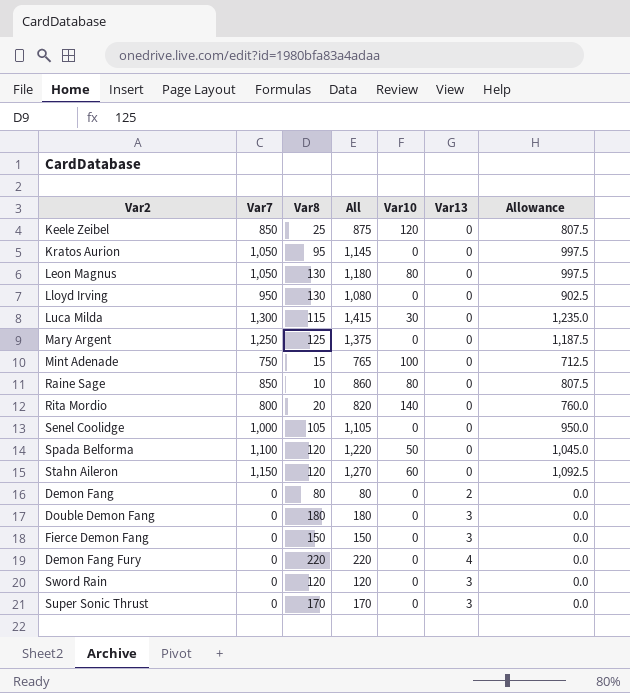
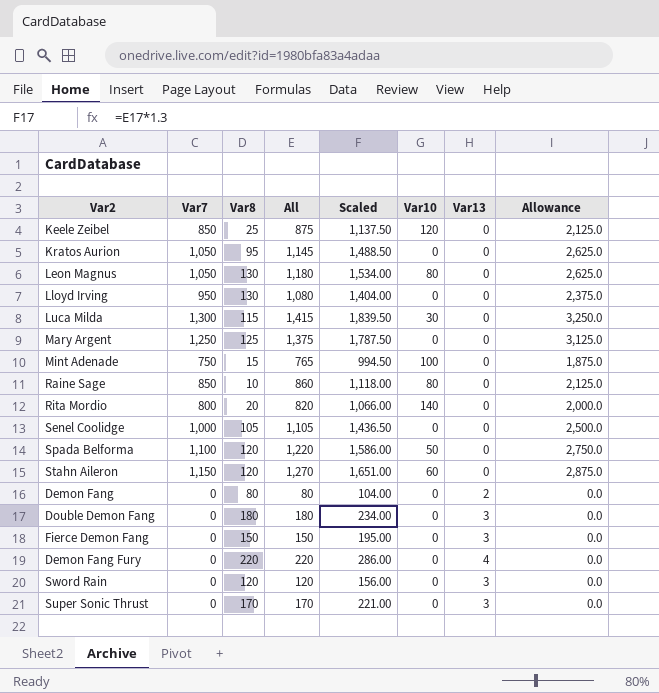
column Scaled | formula: none -> [All] * 1.3
column Allowance | formula: [Var7] * 0.95 -> [Var7] * 2.5

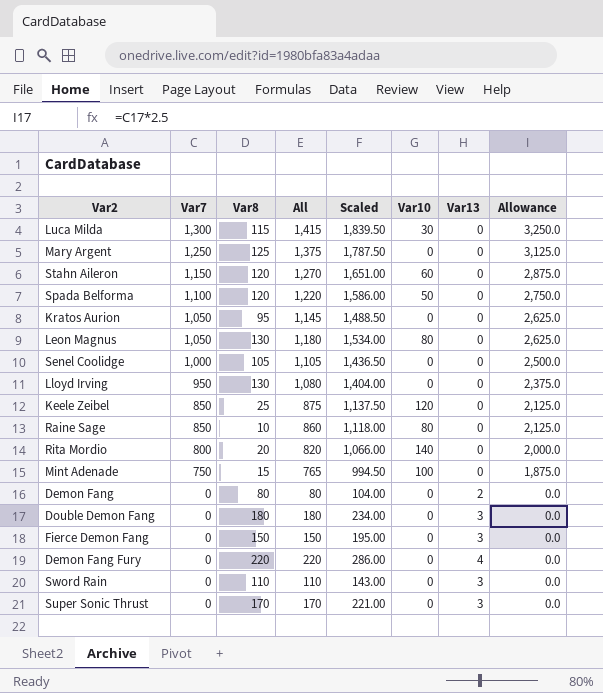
row order: none -> Var7 descending
Sword Rain | Var8: 120 -> 110
Sword Rain | All: 120 -> 110
Sword Rain | Scaled: 156.00 -> 143.00

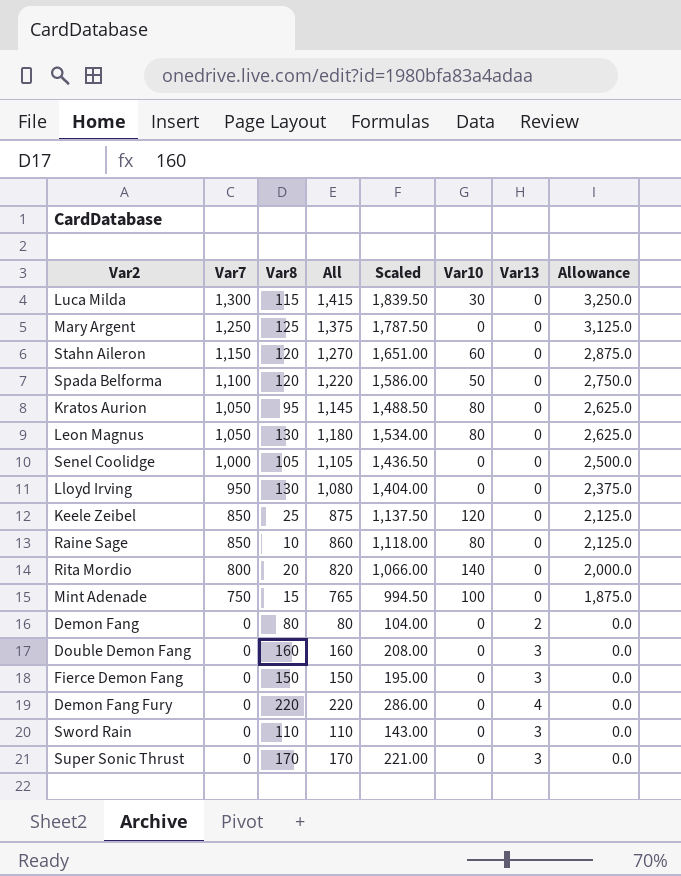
Kratos Aurion | Var10: 0 -> 80
Double Demon Fang | Var8: 180 -> 160
Double Demon Fang | All: 180 -> 160
Double Demon Fang | Scaled: 234.00 -> 208.00

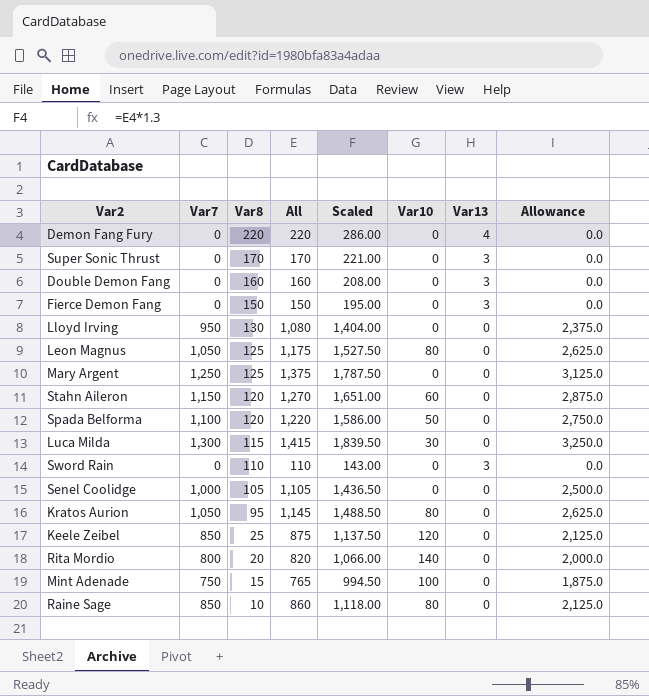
row order: Var7 descending -> Var8 descending
row Demon Fang: 0 | 80 | 80 | 104.00 | 0 | 2 | 0.0 -> none
Leon Magnus | Var8: 130 -> 125
Leon Magnus | All: 1,180 -> 1,175
Leon Magnus | Scaled: 1,534.00 -> 1,527.50

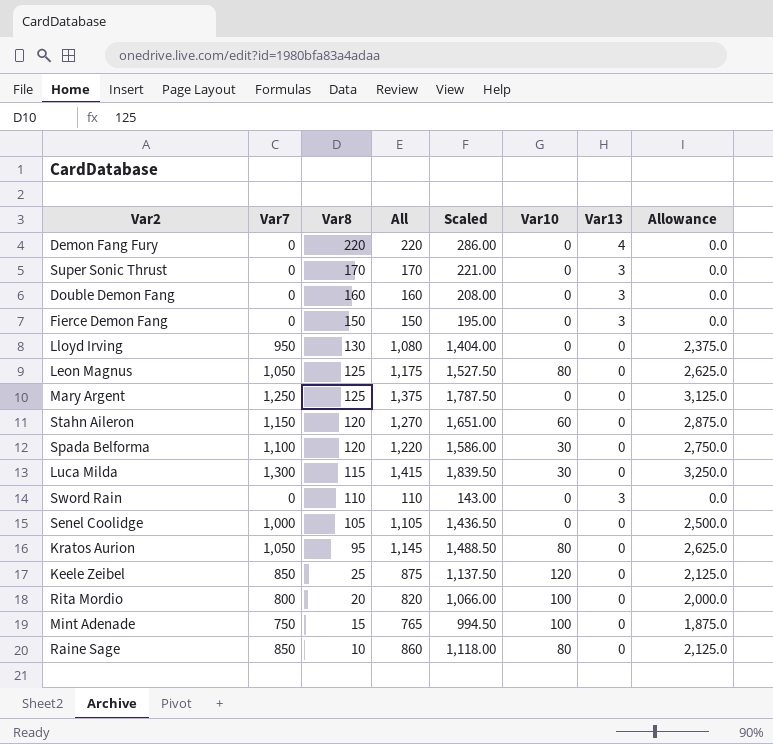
Spada Belforma | Var10: 50 -> 30
Rita Mordio | Var10: 140 -> 100

